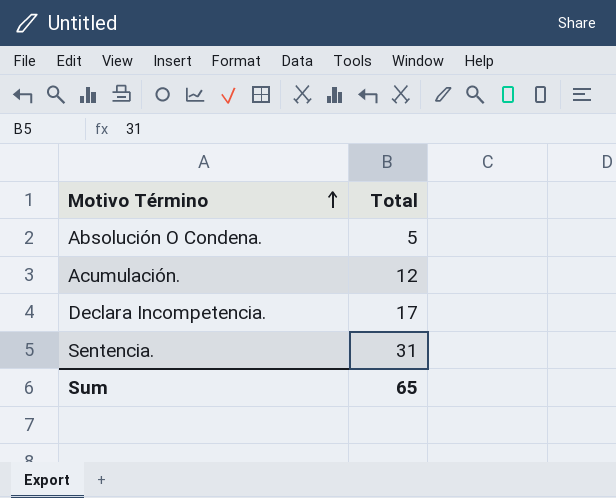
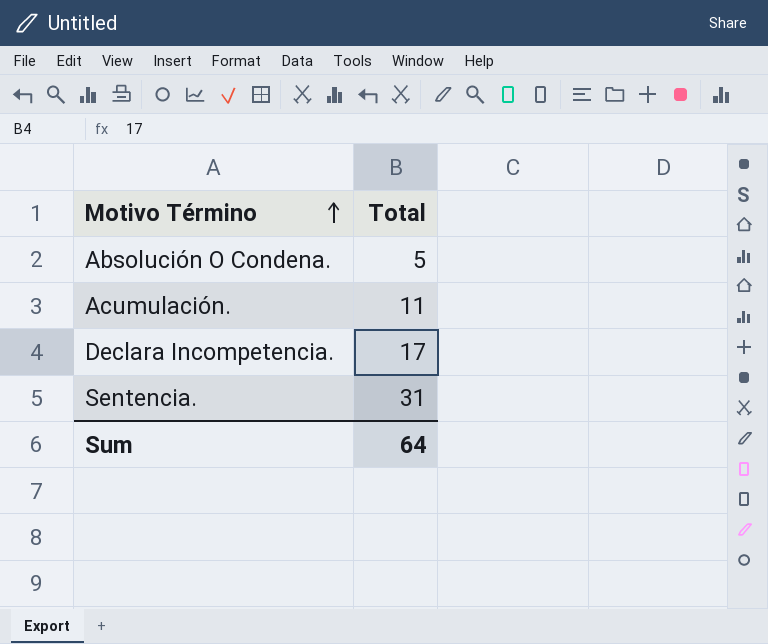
Acumulación. | Total: 12 -> 11
Sum | Total: 65 -> 64

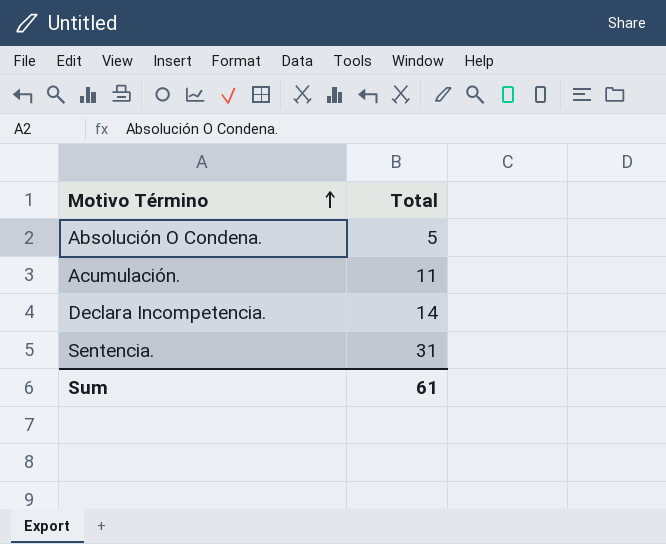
Declara Incompetencia. | Total: 17 -> 14
Sum | Total: 64 -> 61

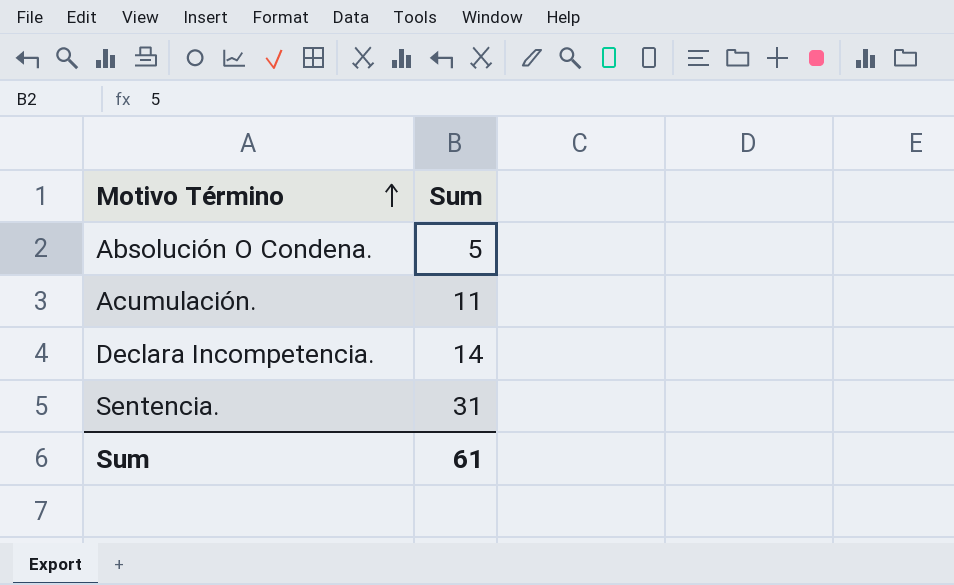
column name: Total -> Sum

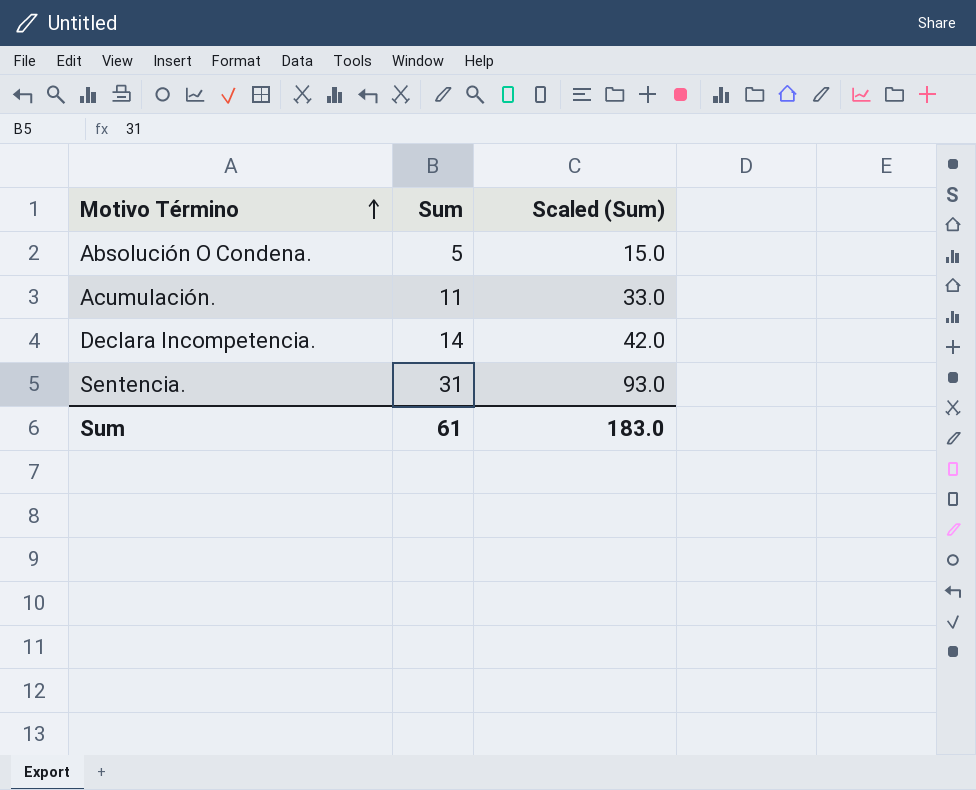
column Scaled (Sum) | formula: none -> [Sum] * 3

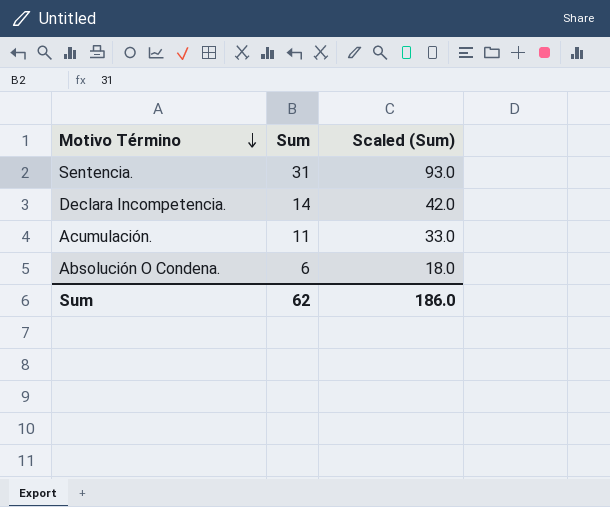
row order: Motivo Término ascending -> Motivo Término descending
Absolución O Condena. | Sum: 5 -> 6
Absolución O Condena. | Scaled (Sum): 15.0 -> 18.0
Sum | Sum: 61 -> 62
Sum | Scaled (Sum): 183.0 -> 186.0

